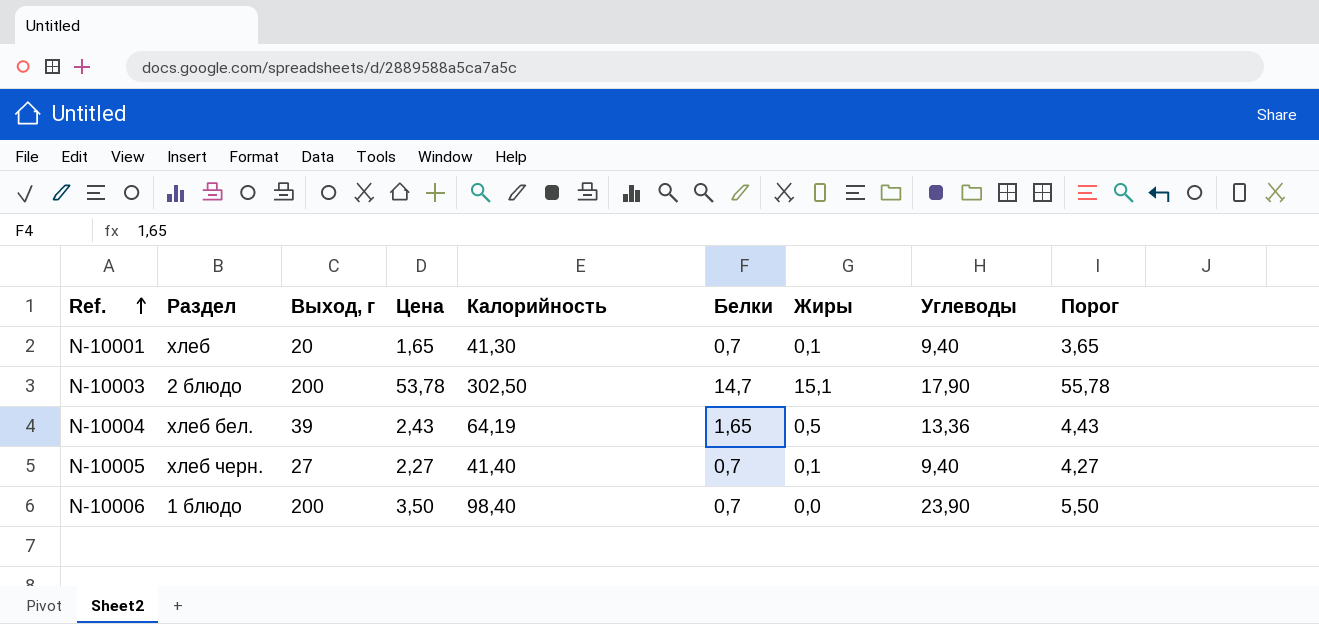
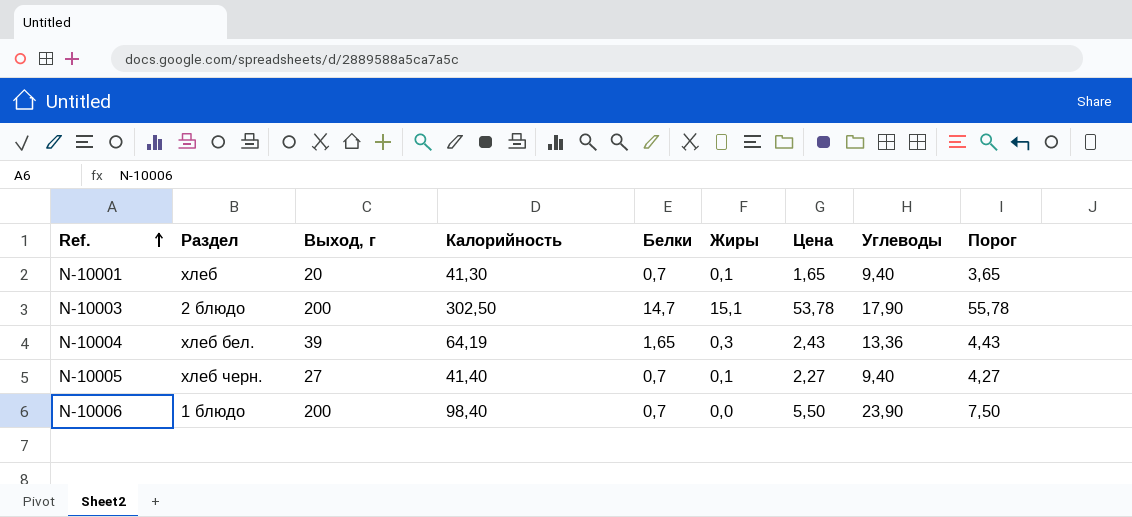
column Цена | position: 4 -> 7
N-10004 | Жиры: 0,5 -> 0,3
N-10006 | Цена: 3,50 -> 5,50
N-10006 | Порог: 5,50 -> 7,50

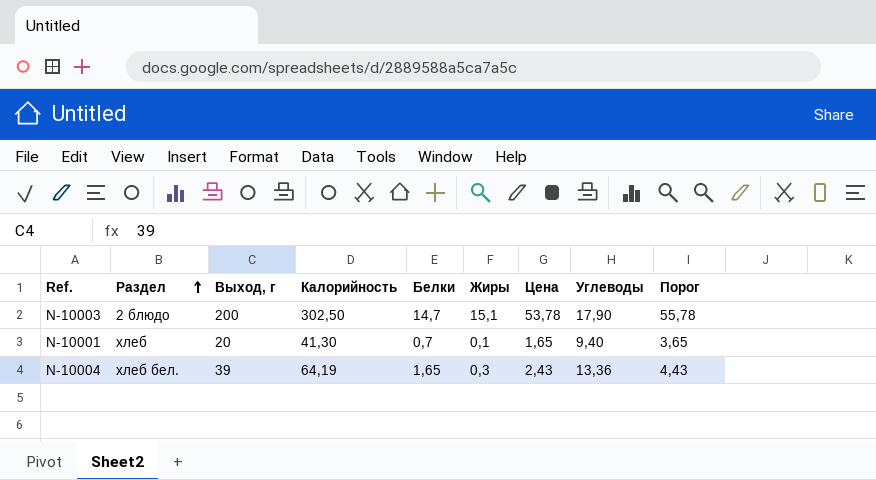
row order: Ref. ascending -> Раздел ascending
row N-10005: хлеб черн. | 27 | 41,40 | 0,7 | 0,1 | 2,27 | 9,40 | 4,27 -> none
row N-10006: 1 блюдо | 200 | 98,40 | 0,7 | 0,0 | 5,50 | 23,90 | 7,50 -> none

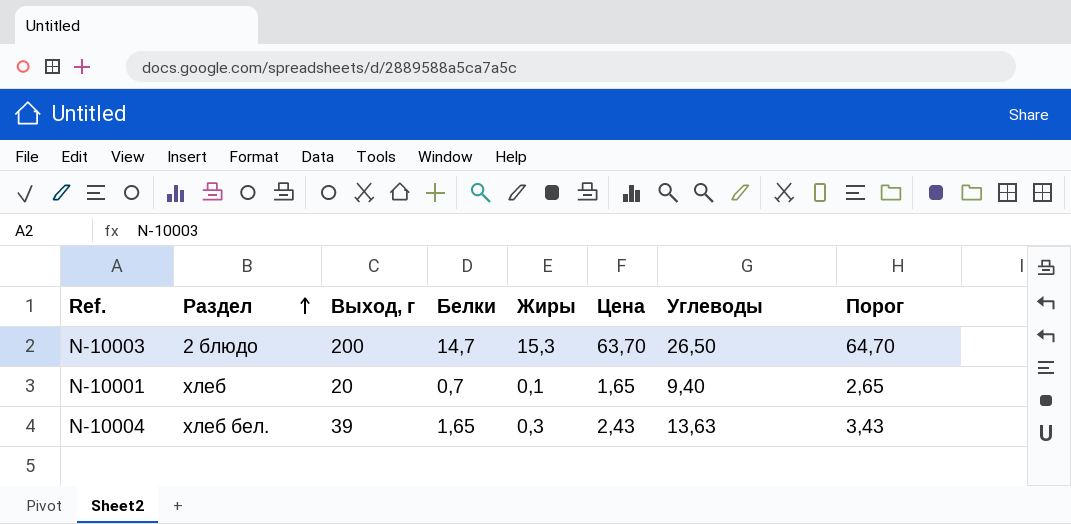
column Калорийность | position: 4 -> none
column Порог | formula: [Цена] + 2 -> [Цена] + 1
N-10003 | Жиры: 15,1 -> 15,3
N-10003 | Цена: 53,78 -> 63,70
N-10003 | Углеводы: 17,90 -> 26,50
N-10004 | Углеводы: 13,36 -> 13,63

